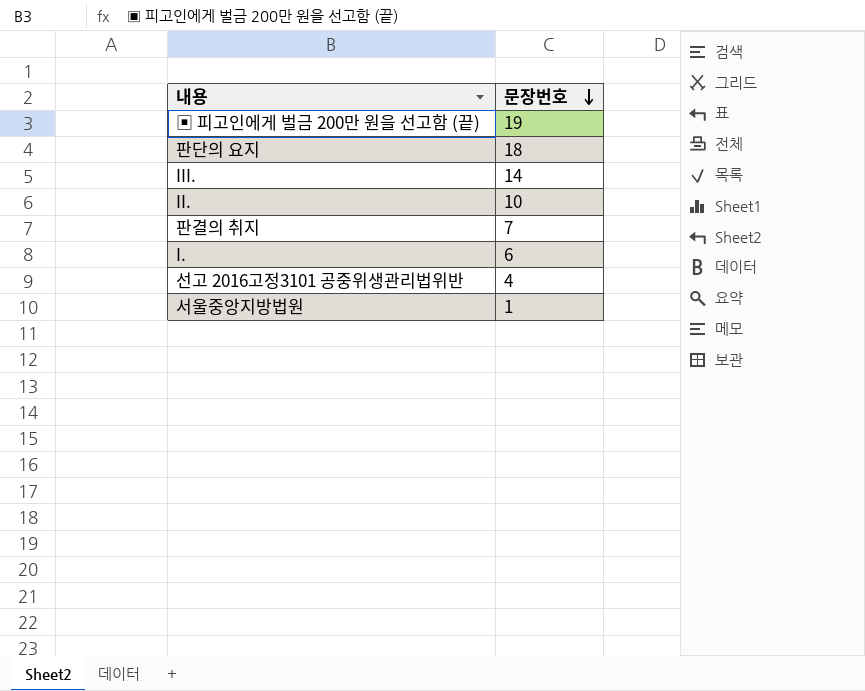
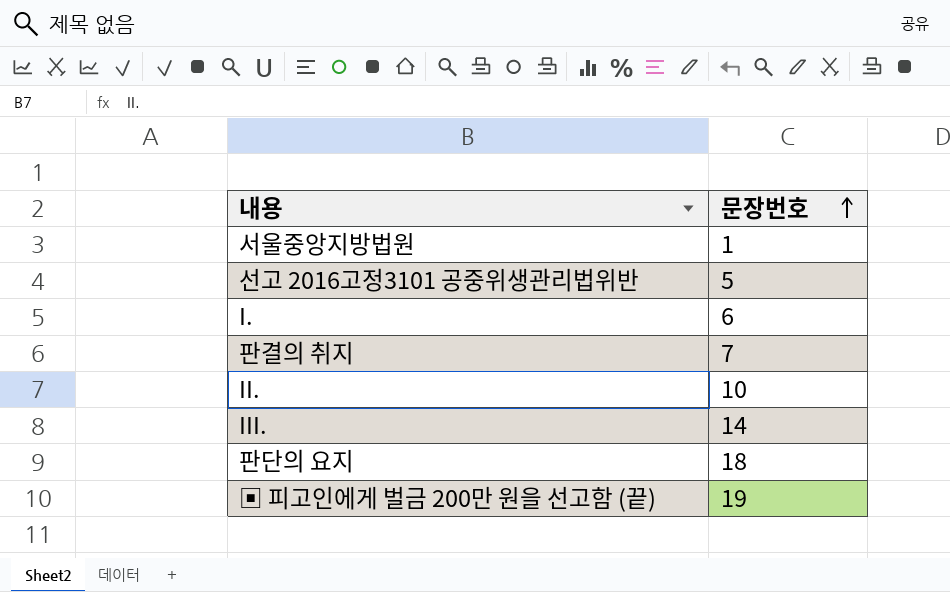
row order: 문장번호 descending -> 문장번호 ascending
선고 2016고정3101 공중위생관리법위반 | 문장번호: 4 -> 5

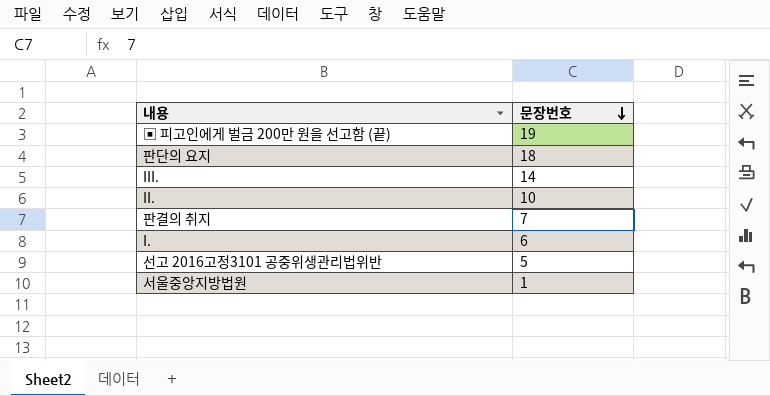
row order: 문장번호 ascending -> 문장번호 descending

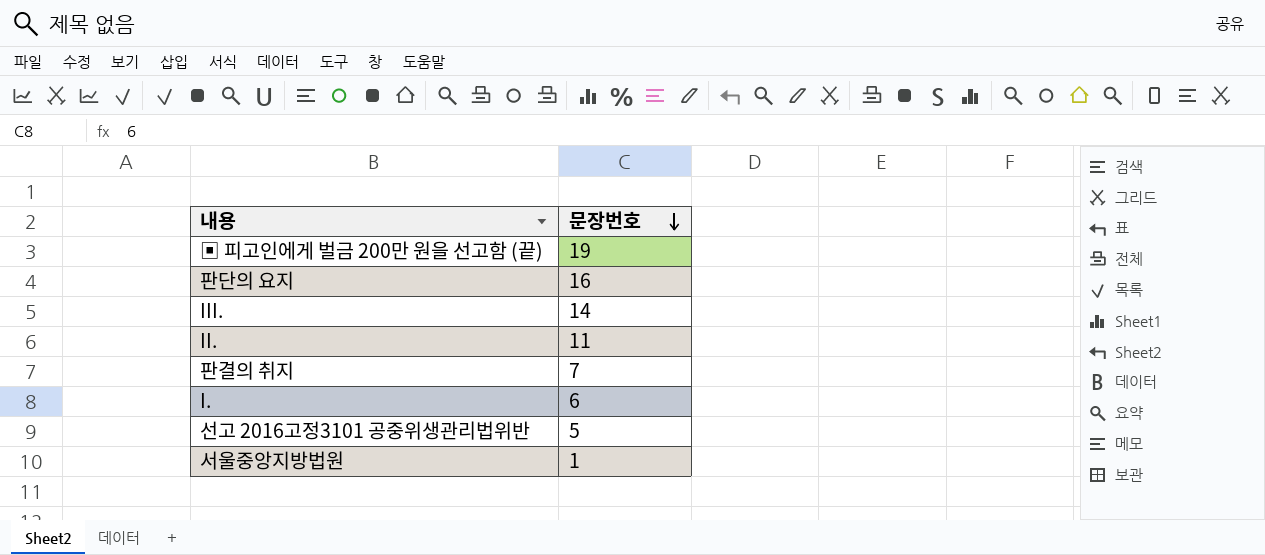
판단의 요지 | 문장번호: 18 -> 16
II. | 문장번호: 10 -> 11

